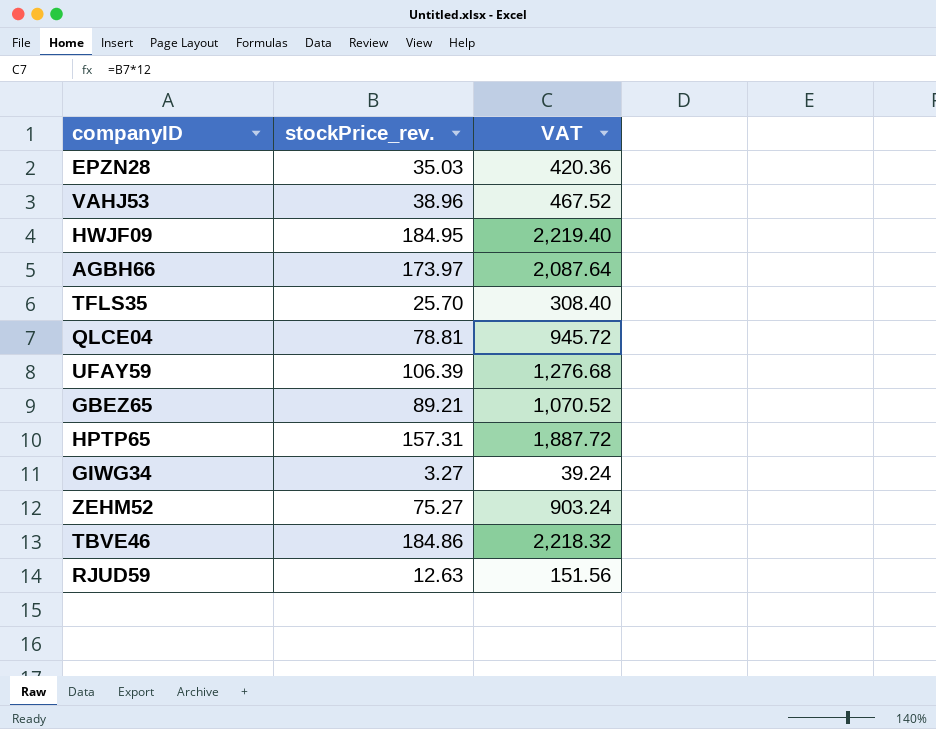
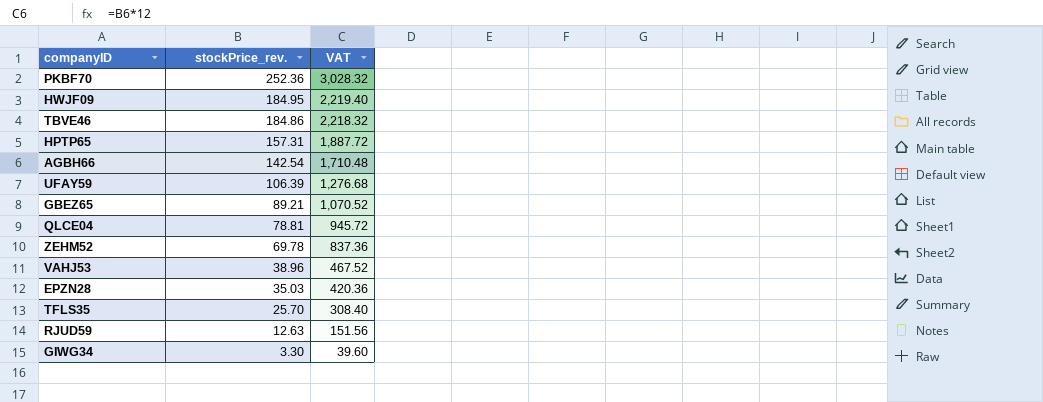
row order: none -> stockPrice_rev. descending
row PKBF70: none -> 252.36 | 3,028.32
AGBH66 | stockPrice_rev.: 173.97 -> 142.54
AGBH66 | VAT: 2,087.64 -> 1,710.48
ZEHM52 | stockPrice_rev.: 75.27 -> 69.78
ZEHM52 | VAT: 903.24 -> 837.36
GIWG34 | stockPrice_rev.: 3.27 -> 3.30
GIWG34 | VAT: 39.24 -> 39.60

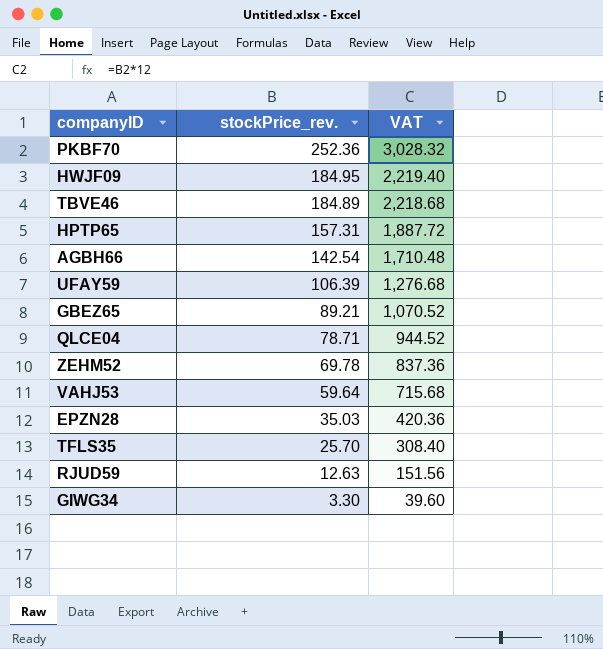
TBVE46 | stockPrice_rev.: 184.86 -> 184.89
TBVE46 | VAT: 2,218.32 -> 2,218.68
QLCE04 | stockPrice_rev.: 78.81 -> 78.71
QLCE04 | VAT: 945.72 -> 944.52
VAHJ53 | stockPrice_rev.: 38.96 -> 59.64
VAHJ53 | VAT: 467.52 -> 715.68

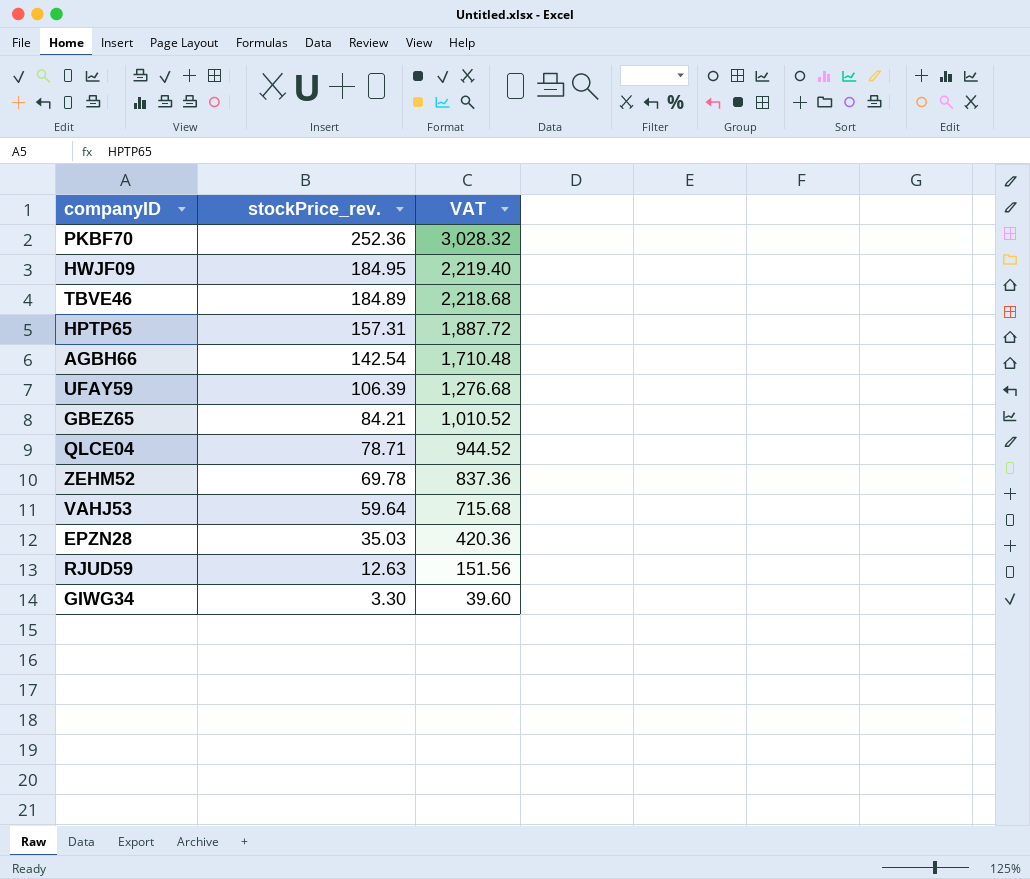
row TFLS35: 25.70 | 308.40 -> none
GBEZ65 | stockPrice_rev.: 89.21 -> 84.21
GBEZ65 | VAT: 1,070.52 -> 1,010.52

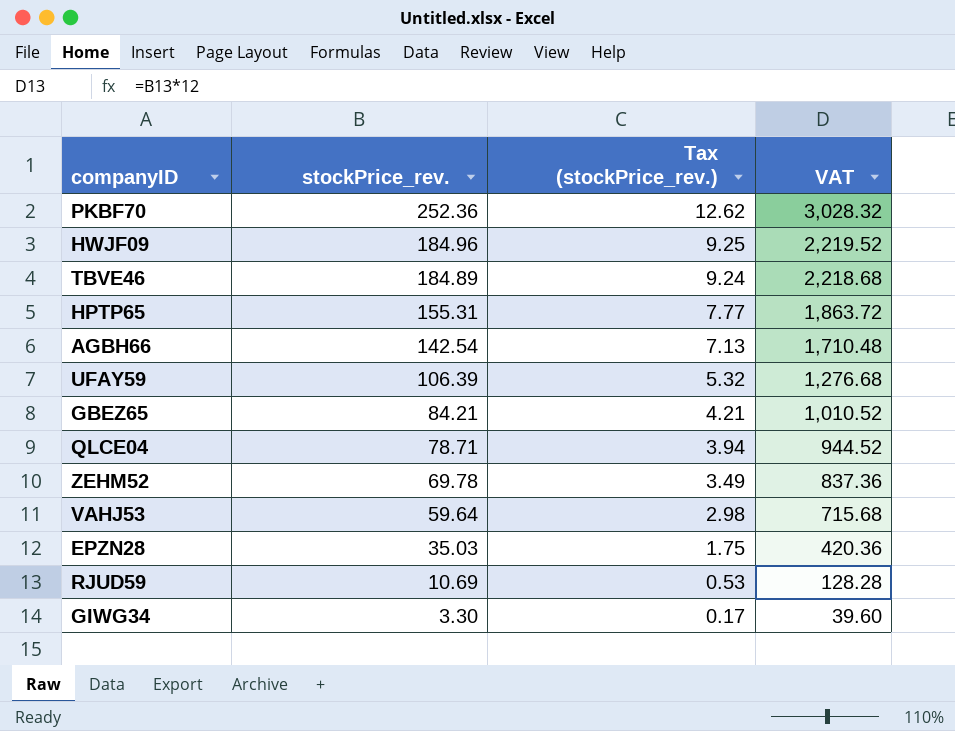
column Tax (stockPrice_rev.) | formula: none -> [stockPrice_rev.] * 0.05
HWJF09 | stockPrice_rev.: 184.95 -> 184.96
HWJF09 | VAT: 2,219.40 -> 2,219.52
HPTP65 | stockPrice_rev.: 157.31 -> 155.31
HPTP65 | VAT: 1,887.72 -> 1,863.72
RJUD59 | stockPrice_rev.: 12.63 -> 10.69
RJUD59 | VAT: 151.56 -> 128.28

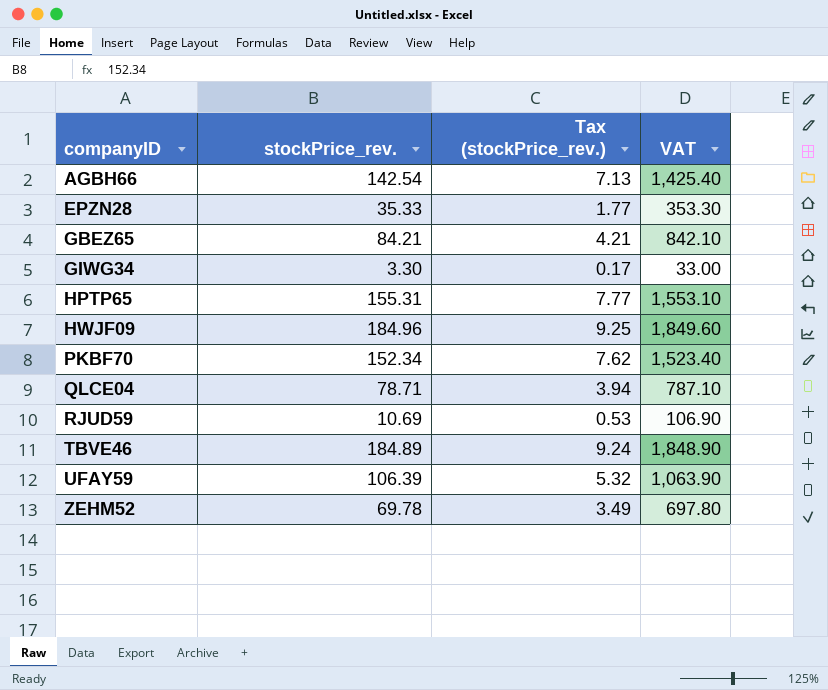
row order: stockPrice_rev. descending -> companyID ascending
column VAT | formula: [stockPrice_rev.] * 12 -> [stockPrice_rev.] * 10
row VAHJ53: 59.64 | 2.98 | 715.68 -> none
EPZN28 | stockPrice_rev.: 35.03 -> 35.33
EPZN28 | Tax (stockPrice_rev.): 1.75 -> 1.77
PKBF70 | stockPrice_rev.: 252.36 -> 152.34
PKBF70 | Tax (stockPrice_rev.): 12.62 -> 7.62

